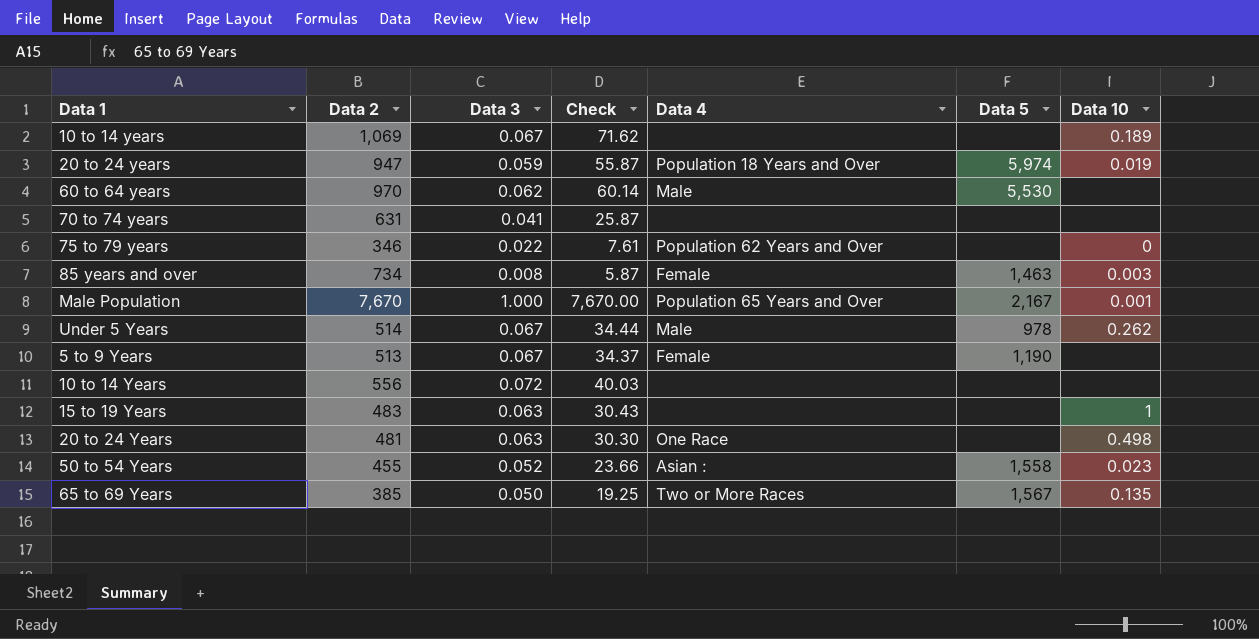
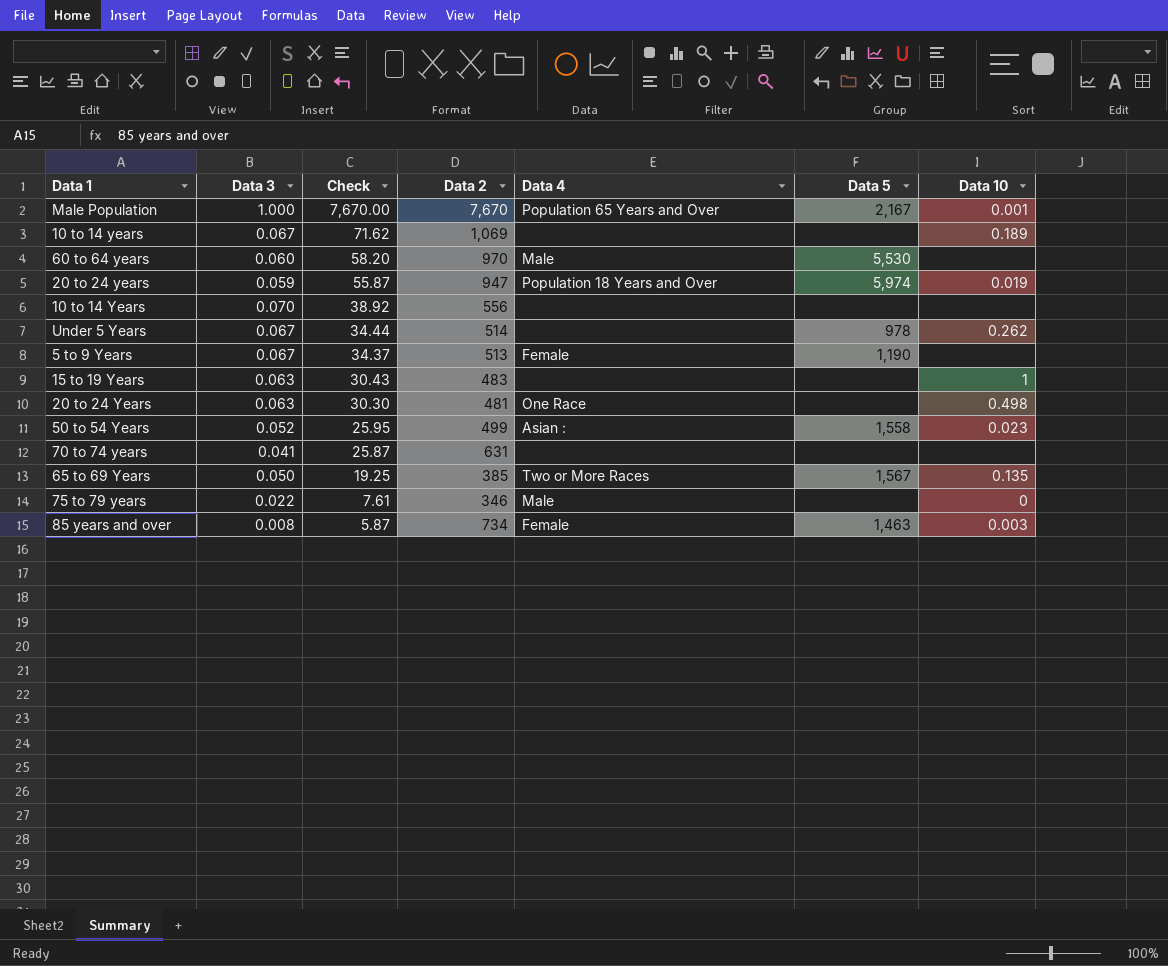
row order: none -> Check descending
column Data 2 | position: 2 -> 4
60 to 64 years | Data 3: 0.062 -> 0.060
60 to 64 years | Check: 60.14 -> 58.20
10 to 14 Years | Data 3: 0.072 -> 0.070
10 to 14 Years | Check: 40.03 -> 38.92
Under 5 Years | Data 4: Male -> none
50 to 54 Years | Check: 23.66 -> 25.95
50 to 54 Years | Data 2: 455 -> 499
75 to 79 years | Data 4: Population 62 Years and Over -> Male

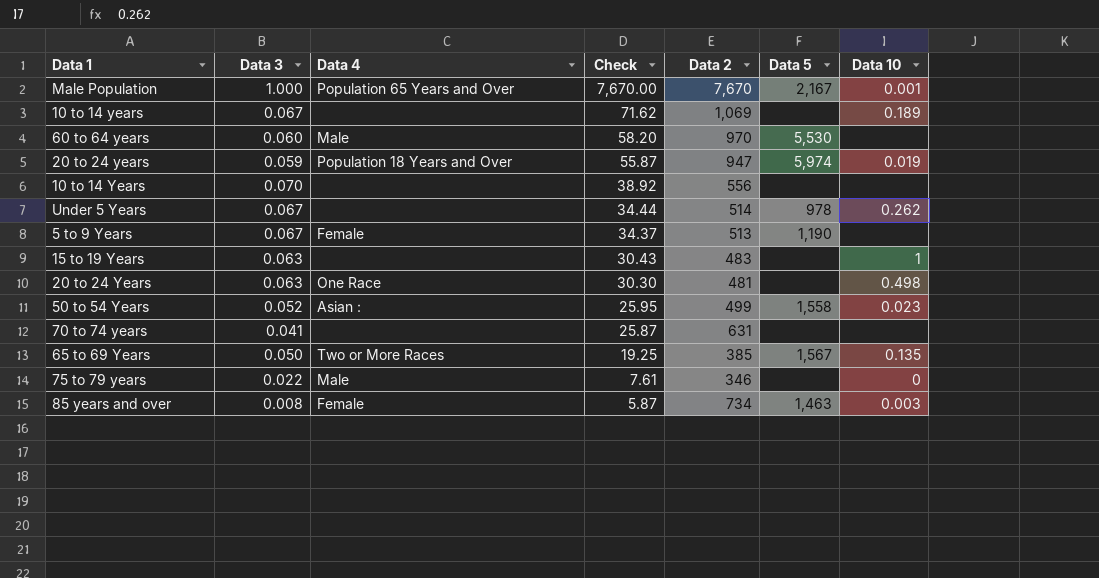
column Data 4 | position: 5 -> 3

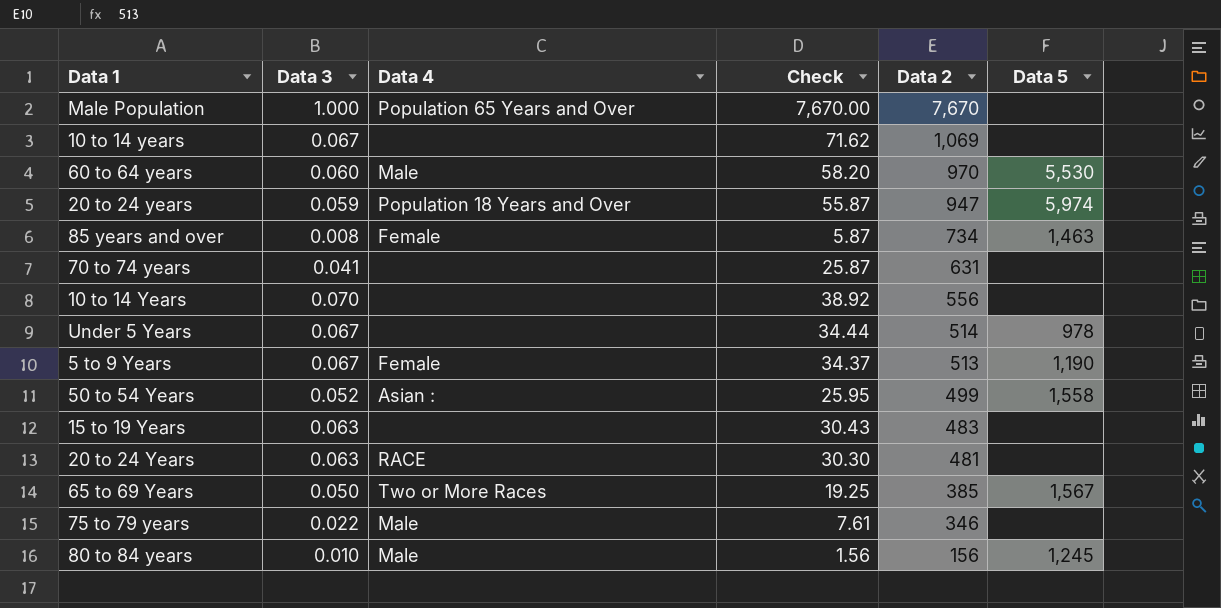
row order: Check descending -> Data 2 descending
column Data 10 | position: 7 -> none
Male Population | Data 5: 2,167 -> none
20 to 24 Years | Data 4: One Race -> RACE
row 80 to 84 years: none -> 0.010 | Male | 1.56 | 156 | 1,245

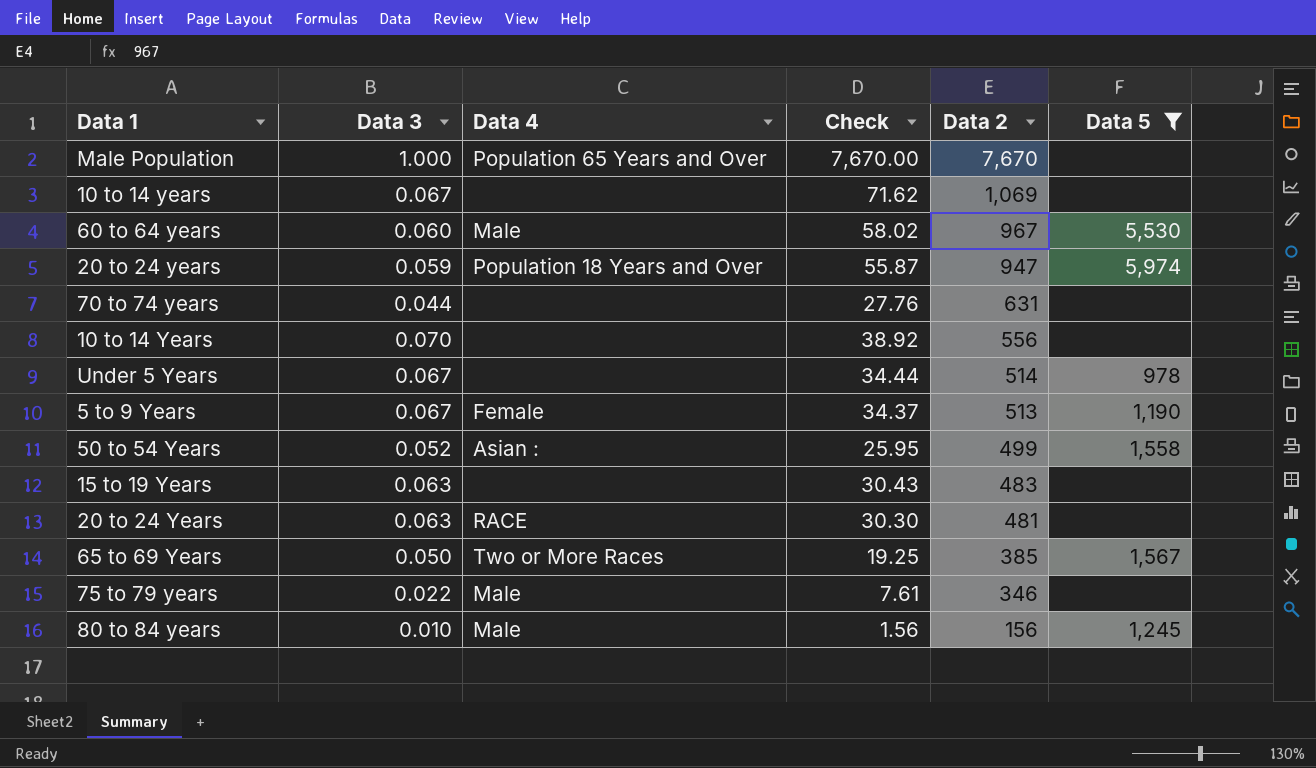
filter: none -> Data 5 != 1,463
60 to 64 years | Check: 58.20 -> 58.02
60 to 64 years | Data 2: 970 -> 967
70 to 74 years | Data 3: 0.041 -> 0.044
70 to 74 years | Check: 25.87 -> 27.76

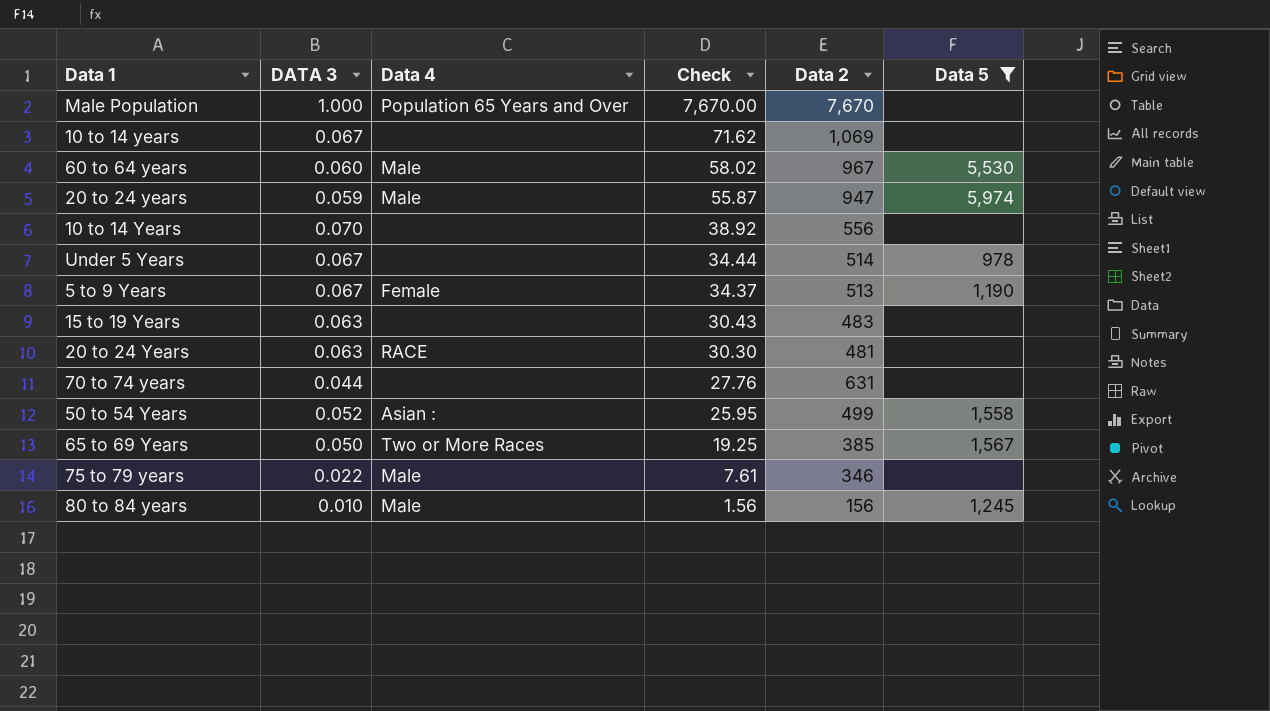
row order: Data 2 descending -> Check descending
column name: Data 3 -> DATA 3
20 to 24 years | Data 4: Population 18 Years and Over -> Male

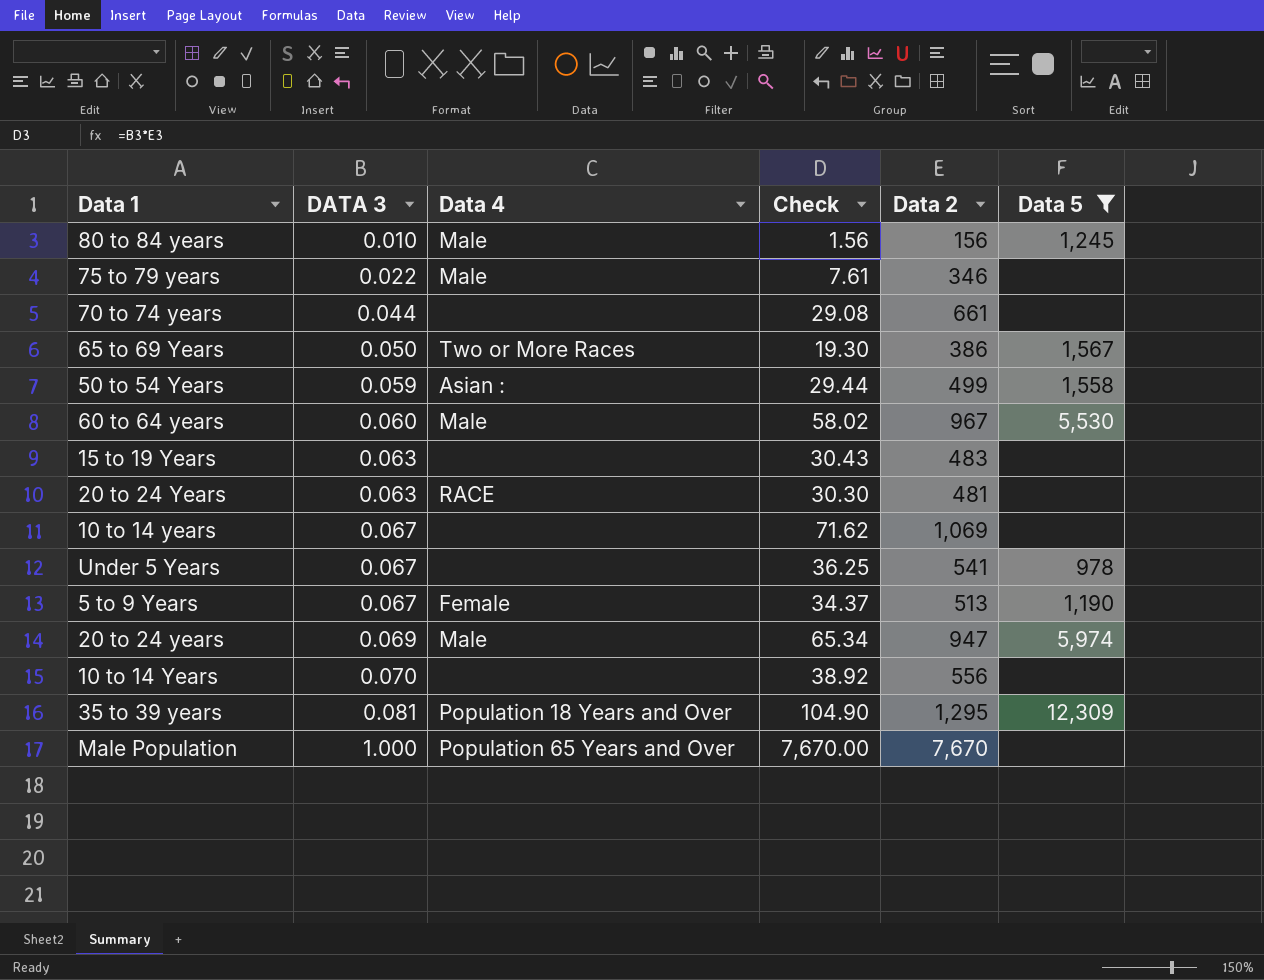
row order: Check descending -> DATA 3 ascending
70 to 74 years | Check: 27.76 -> 29.08
70 to 74 years | Data 2: 631 -> 661
65 to 69 Years | Check: 19.25 -> 19.30
65 to 69 Years | Data 2: 385 -> 386
50 to 54 Years | DATA 3: 0.052 -> 0.059
50 to 54 Years | Check: 25.95 -> 29.44
Under 5 Years | Check: 34.44 -> 36.25
Under 5 Years | Data 2: 514 -> 541
20 to 24 years | DATA 3: 0.059 -> 0.069
20 to 24 years | Check: 55.87 -> 65.34
row 35 to 39 years: none -> 0.081 | Population 18 Years and Over | 104.90 | 1,295 | 12,309

